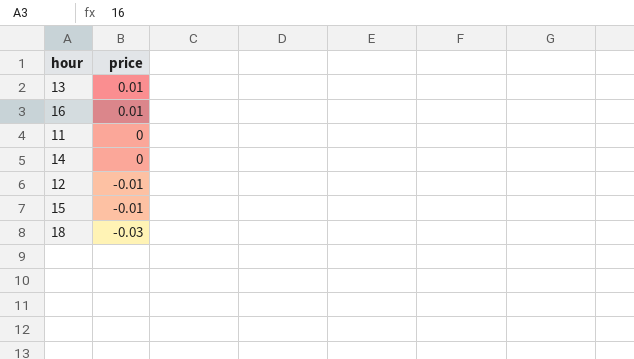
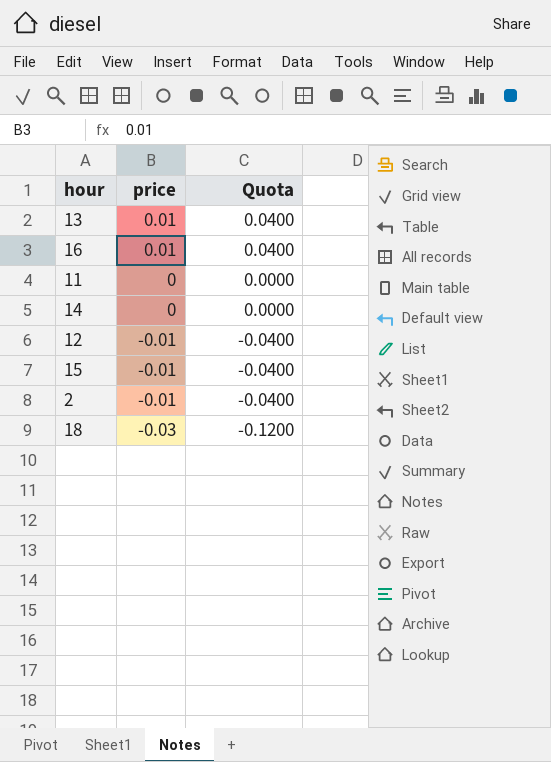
column Quota | formula: none -> [price] * 4
row 2: none -> -0.01 | -0.0400

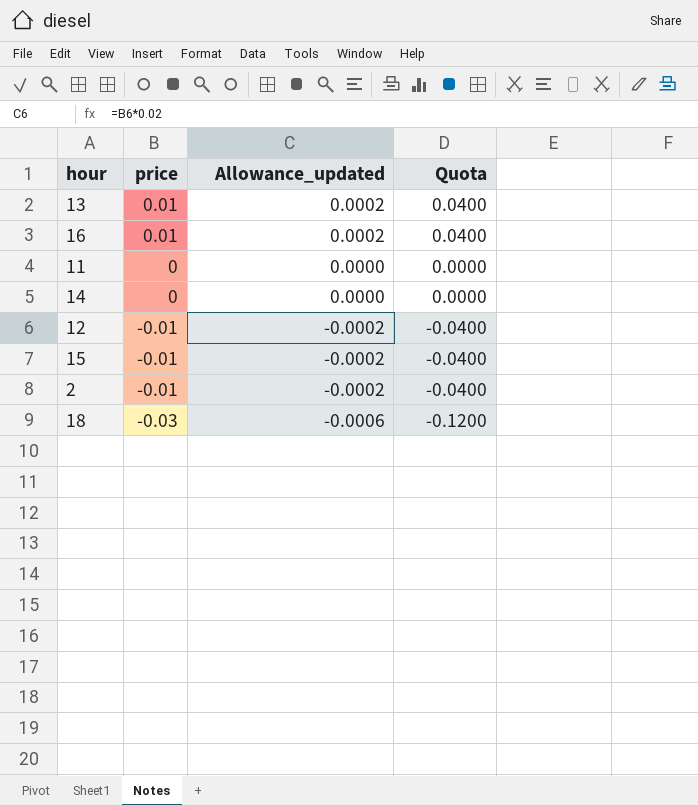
column Allowance_updated | formula: none -> [price] * 0.02

